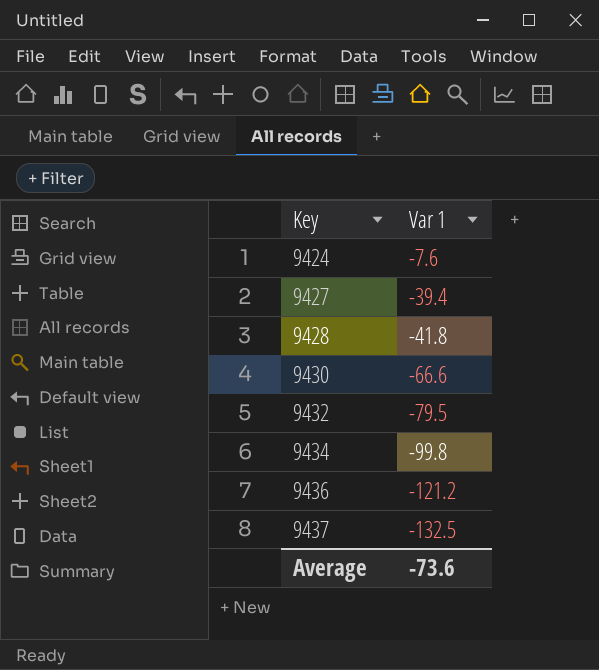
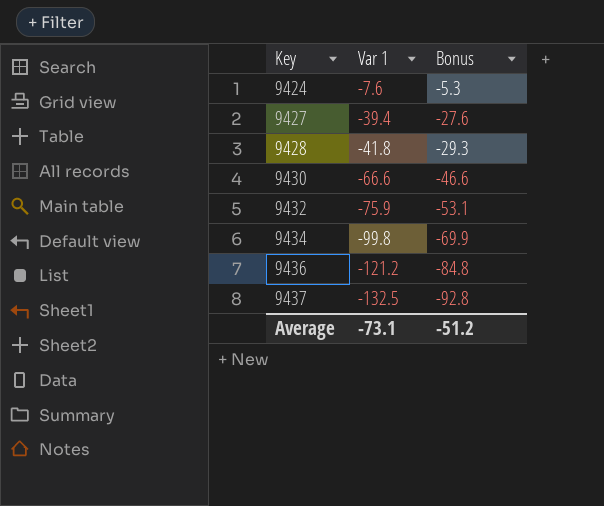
column Bonus | formula: none -> [Var 1] * 0.7
9432 | Var 1: -79.5 -> -75.9
Average | Var 1: -73.6 -> -73.1

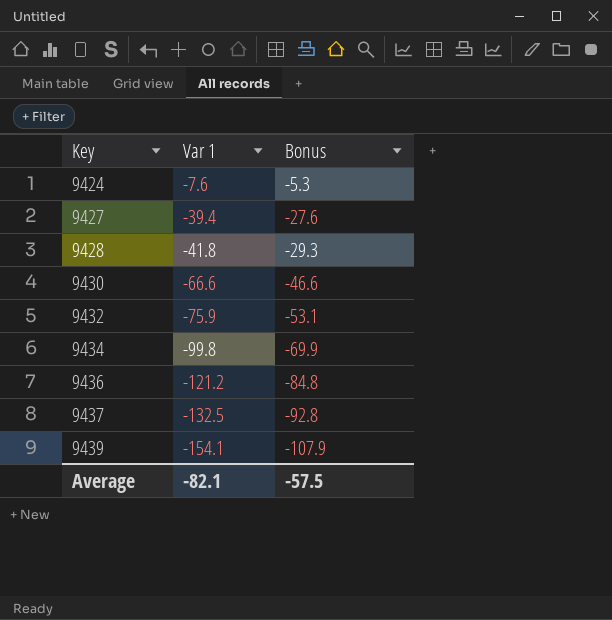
row 9439: none -> -154.1 | -107.9
Average | Var 1: -73.1 -> -82.1
Average | Bonus: -51.2 -> -57.5

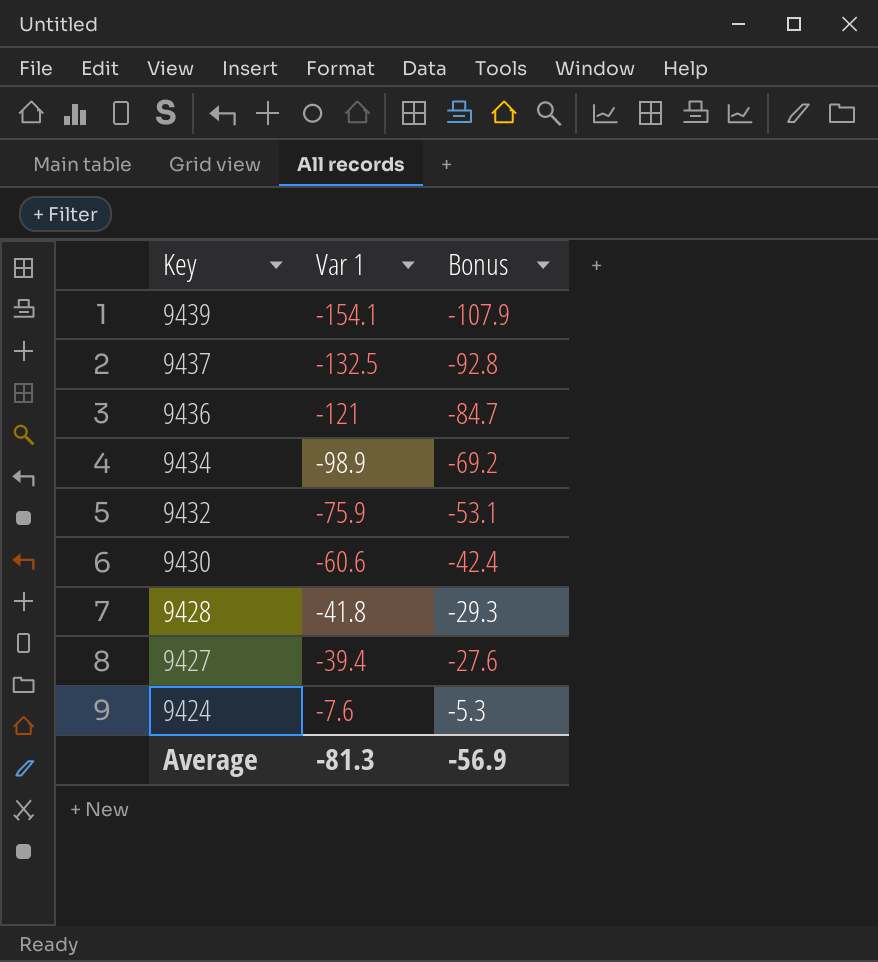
row order: Key ascending -> Key descending
9436 | Var 1: -121.2 -> -121
9436 | Bonus: -84.8 -> -84.7
9434 | Var 1: -99.8 -> -98.9
9434 | Bonus: -69.9 -> -69.2
9430 | Var 1: -66.6 -> -60.6
9430 | Bonus: -46.6 -> -42.4
Average | Var 1: -82.1 -> -81.3
Average | Bonus: -57.5 -> -56.9

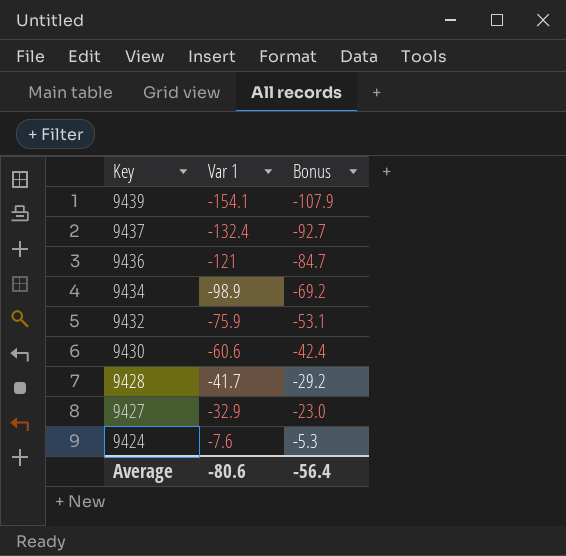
9437 | Var 1: -132.5 -> -132.4
9437 | Bonus: -92.8 -> -92.7
9428 | Var 1: -41.8 -> -41.7
9428 | Bonus: -29.3 -> -29.2
9427 | Var 1: -39.4 -> -32.9
9427 | Bonus: -27.6 -> -23.0
Average | Var 1: -81.3 -> -80.6
Average | Bonus: -56.9 -> -56.4

